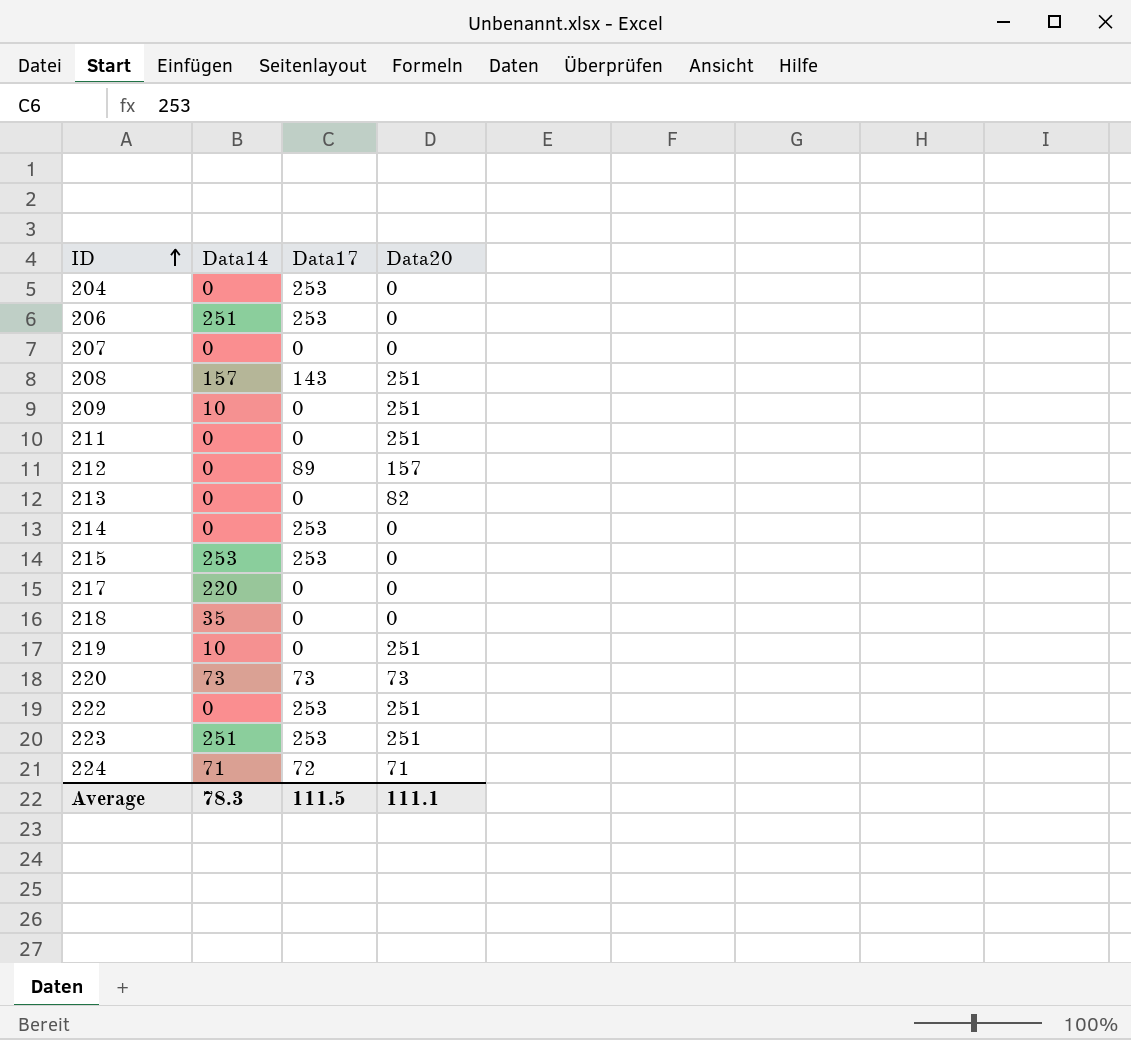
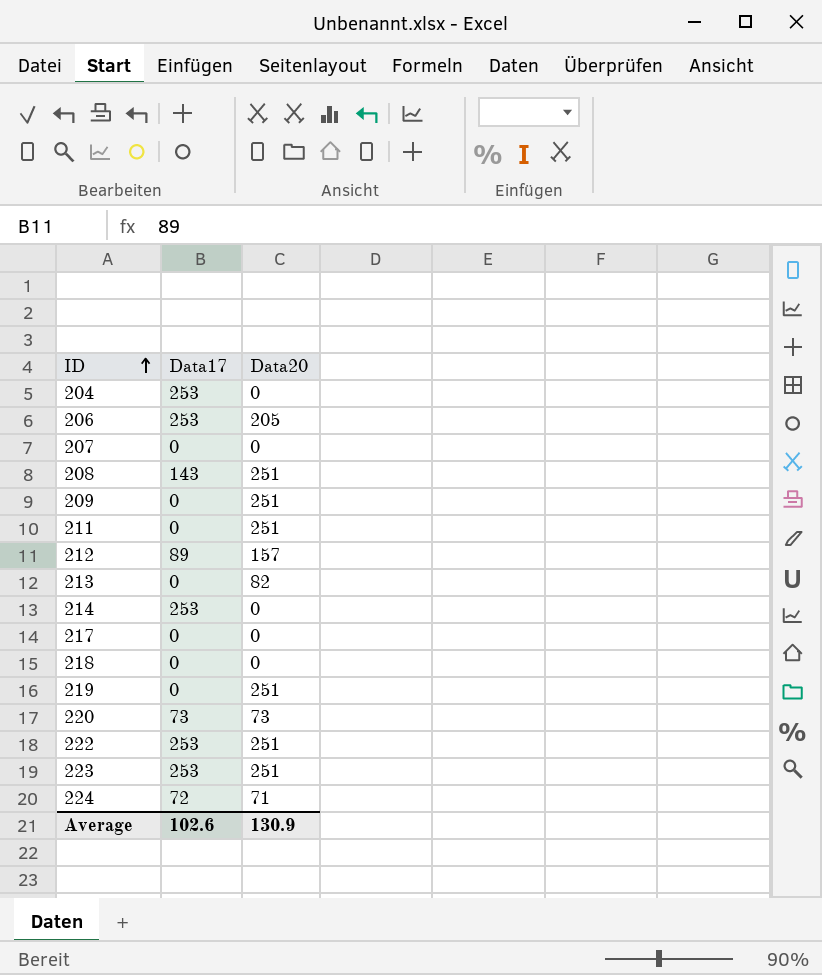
column Data14 | position: 2 -> none
row 215: 253 | 253 | 0 -> none
206 | Data20: 0 -> 205
Average | Data17: 111.5 -> 102.6
Average | Data20: 111.1 -> 130.9

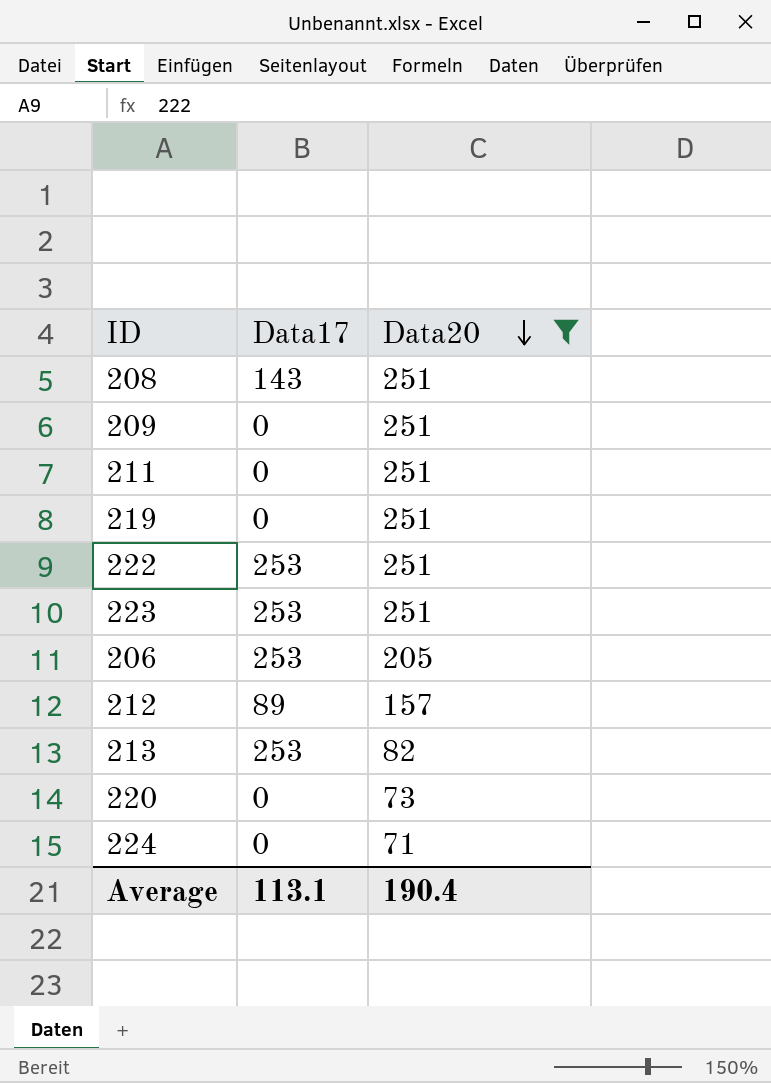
filter: none -> Data20 != 0
row order: ID ascending -> Data20 descending
213 | Data17: 0 -> 253
220 | Data17: 73 -> 0
224 | Data17: 72 -> 0
Average | Data17: 102.6 -> 113.1
Average | Data20: 130.9 -> 190.4

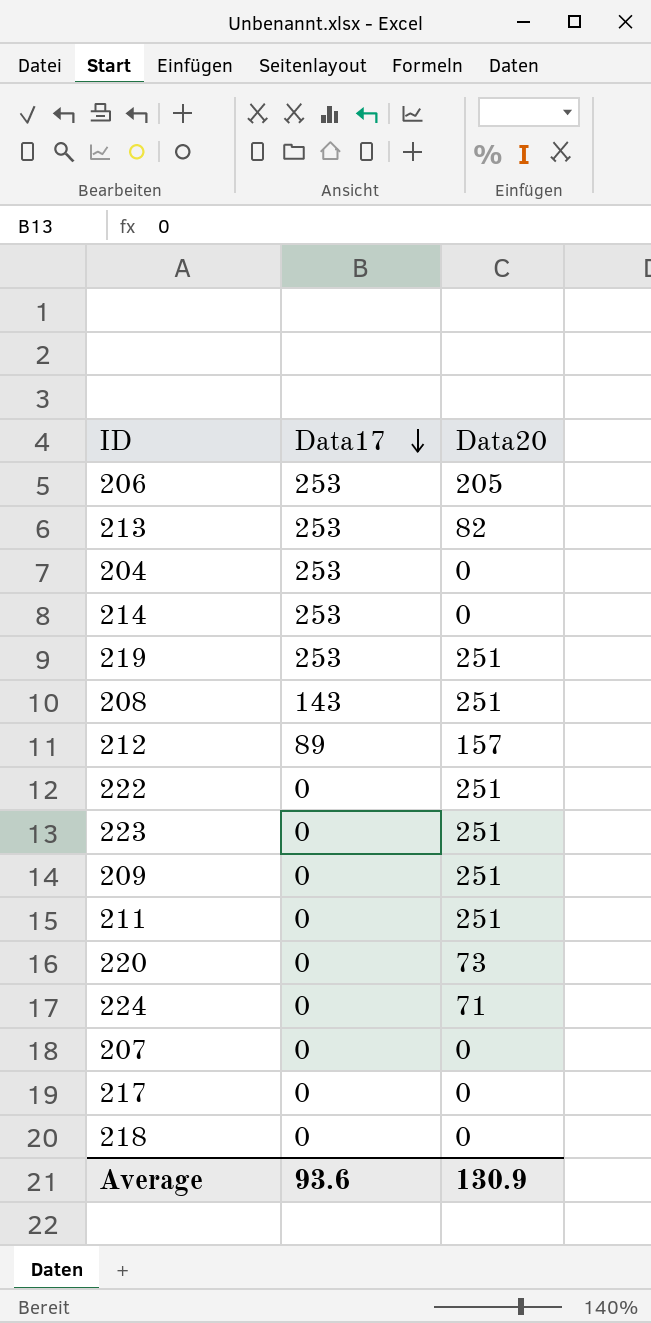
filter: Data20 != 0 -> none
row order: Data20 descending -> Data17 descending
219 | Data17: 0 -> 253
222 | Data17: 253 -> 0
223 | Data17: 253 -> 0
Average | Data17: 113.1 -> 93.6
Average | Data20: 190.4 -> 130.9

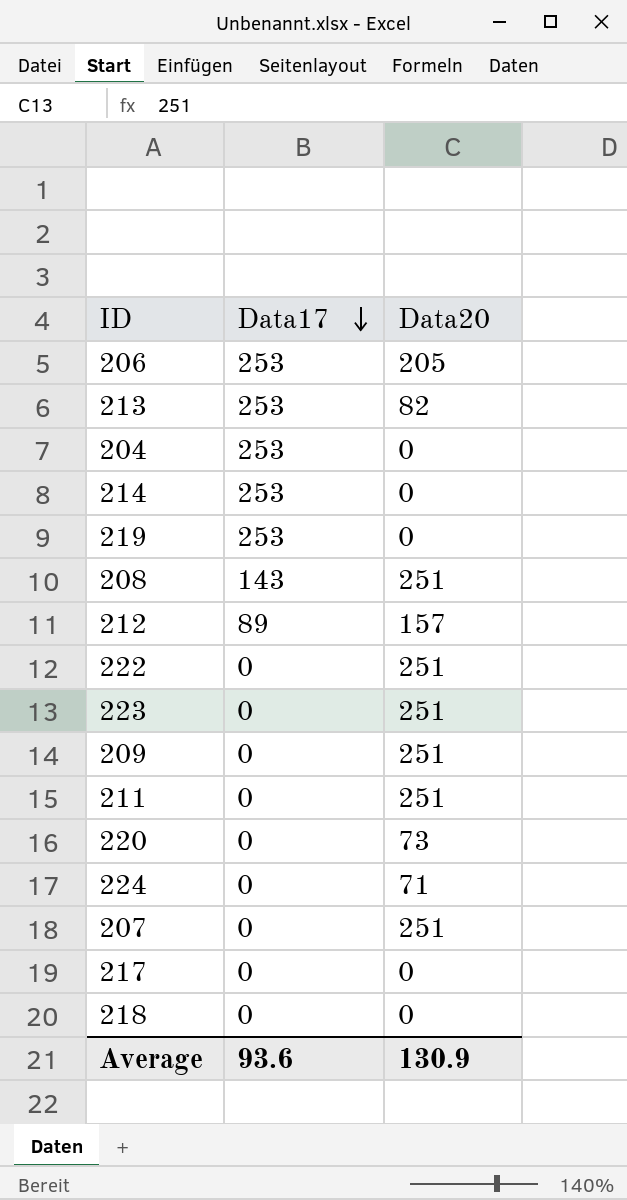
219 | Data20: 251 -> 0
207 | Data20: 0 -> 251

